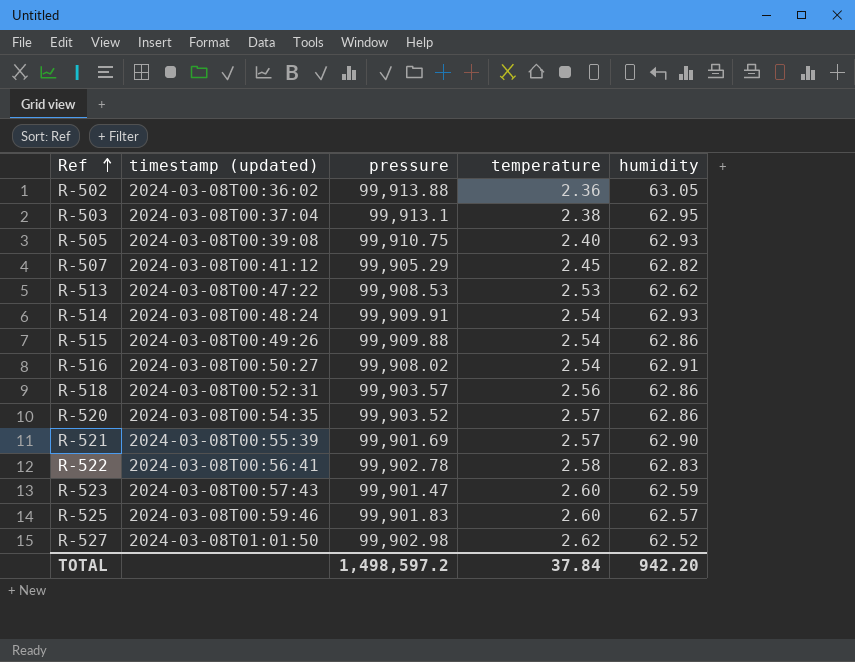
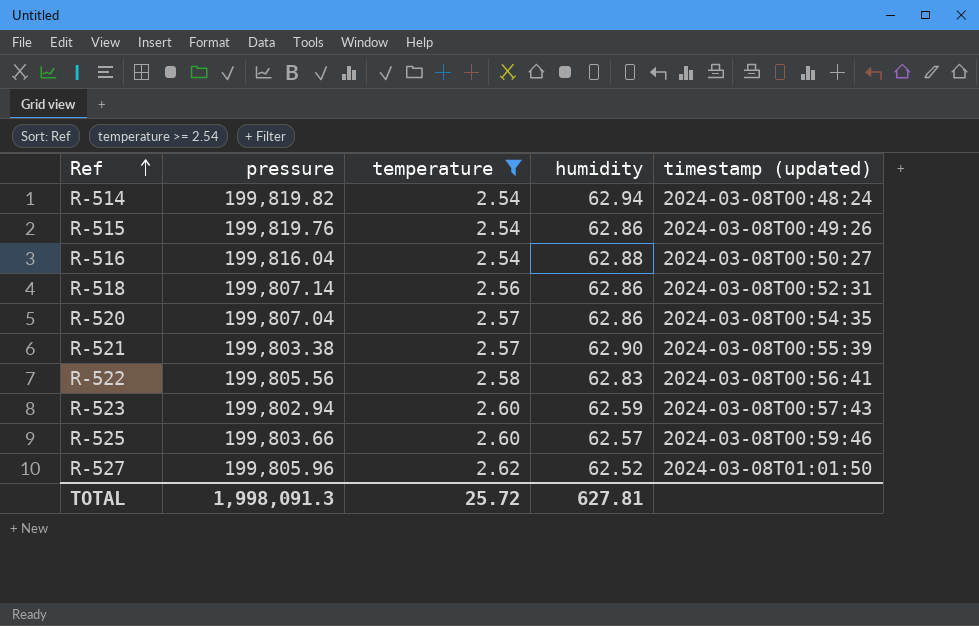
filter: none -> temperature >= 2.54
column timestamp (updated) | position: 2 -> 5
R-514 | pressure: 99,909.91 -> 199,819.82
R-514 | humidity: 62.93 -> 62.94
R-515 | pressure: 99,909.88 -> 199,819.76
R-516 | pressure: 99,908.02 -> 199,816.04
R-516 | humidity: 62.91 -> 62.88
R-518 | pressure: 99,903.57 -> 199,807.14
R-520 | pressure: 99,903.52 -> 199,807.04
R-521 | pressure: 99,901.69 -> 199,803.38
R-522 | pressure: 99,902.78 -> 199,805.56
R-523 | pressure: 99,901.47 -> 199,802.94
R-525 | pressure: 99,901.83 -> 199,803.66
R-527 | pressure: 99,902.98 -> 199,805.96
TOTAL | pressure: 1,498,597.2 -> 1,998,091.3
TOTAL | temperature: 37.84 -> 25.72
TOTAL | humidity: 942.20 -> 627.81

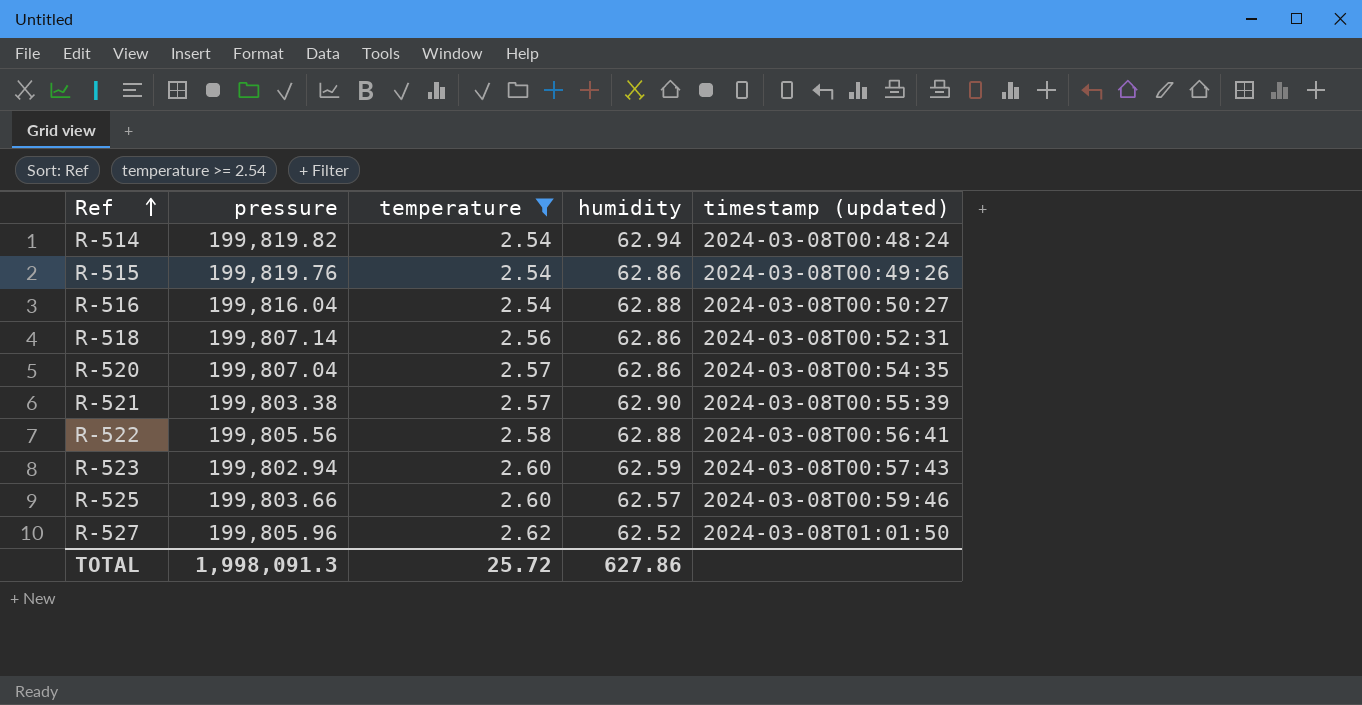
R-522 | humidity: 62.83 -> 62.88
TOTAL | humidity: 627.81 -> 627.86

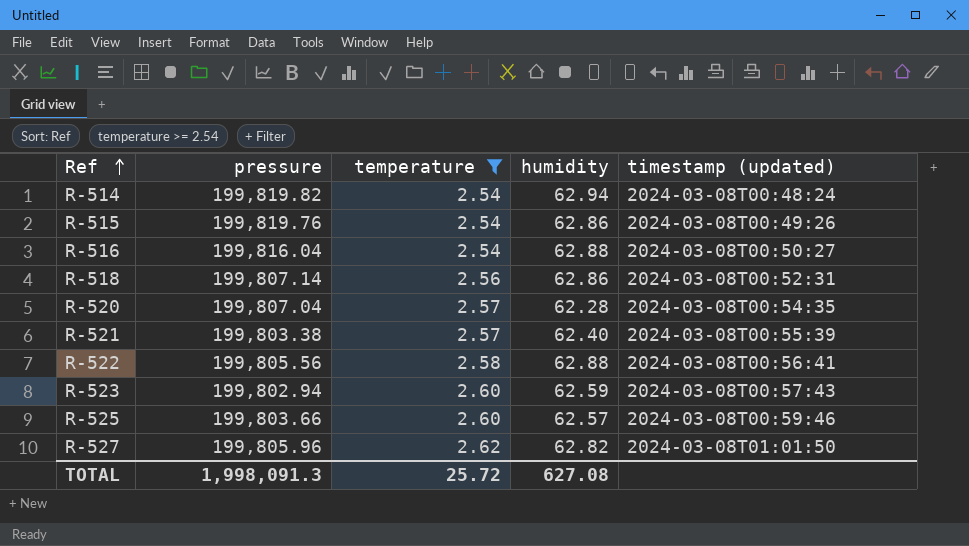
R-520 | humidity: 62.86 -> 62.28
R-521 | humidity: 62.90 -> 62.40
R-527 | humidity: 62.52 -> 62.82
TOTAL | humidity: 627.86 -> 627.08

